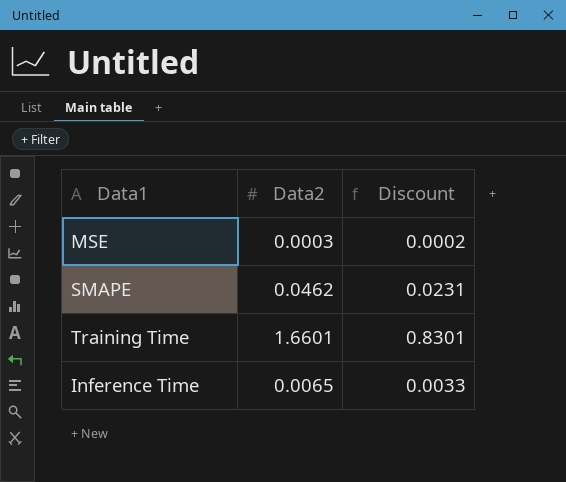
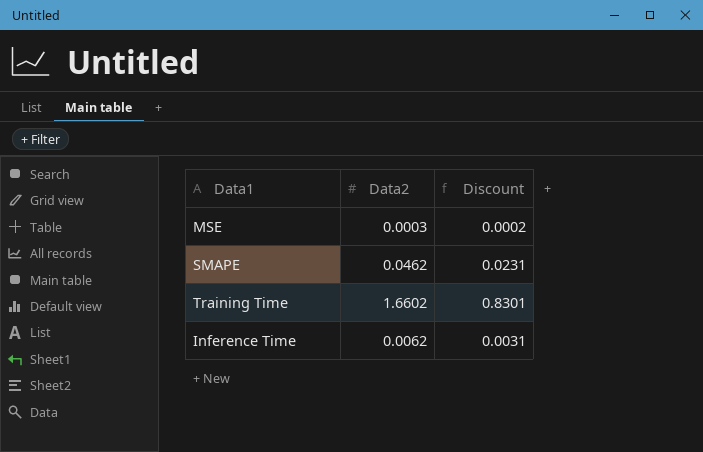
Training Time | Data2: 1.6601 -> 1.6602
Inference Time | Data2: 0.0065 -> 0.0062
Inference Time | Discount: 0.0033 -> 0.0031

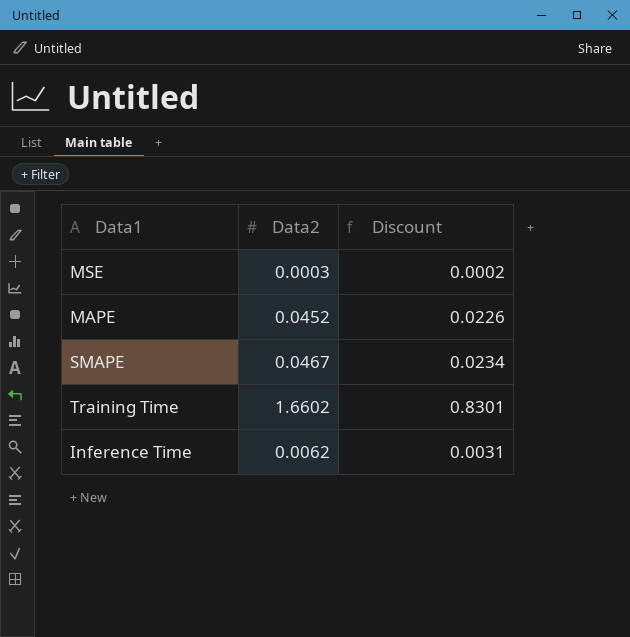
row MAPE: none -> 0.0452 | 0.0226
SMAPE | Data2: 0.0462 -> 0.0467
SMAPE | Discount: 0.0231 -> 0.0234

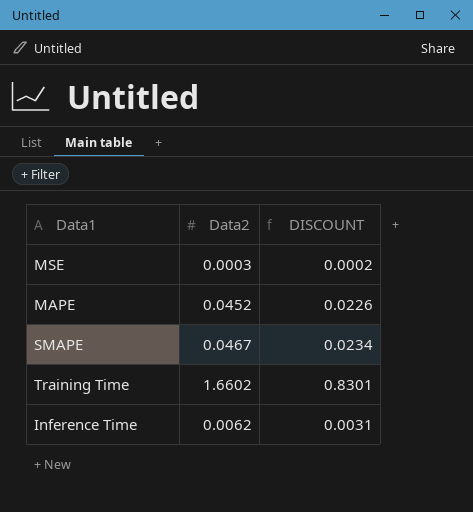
column name: Discount -> DISCOUNT

